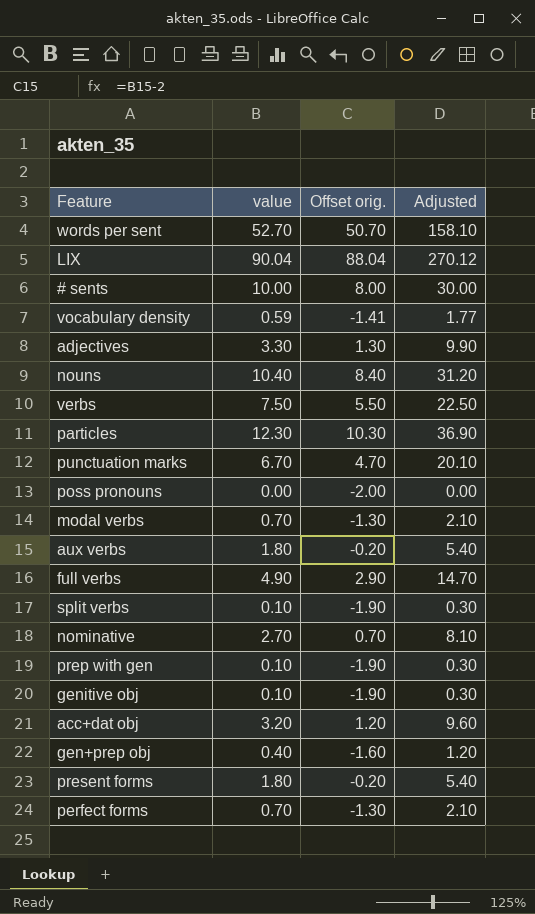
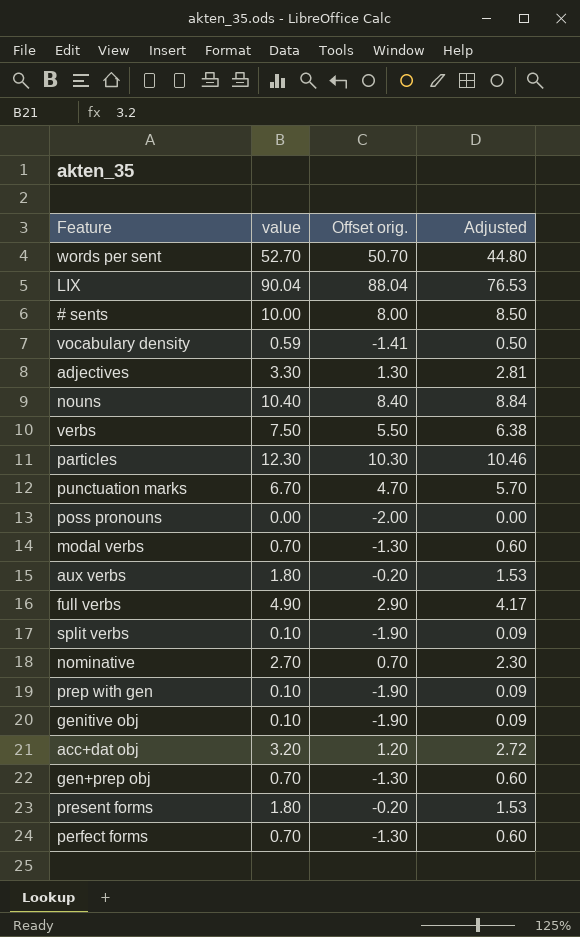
column Adjusted | formula: [value] * 3 -> [value] * 0.85
gen+prep obj | value: 0.40 -> 0.70
gen+prep obj | Offset orig.: -1.60 -> -1.30

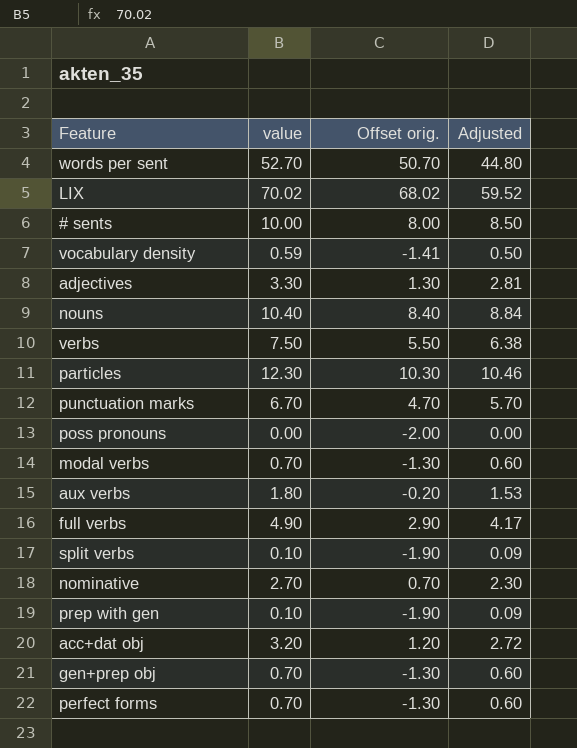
row genitive obj: 0.10 | -1.90 | 0.09 -> none
row present forms: 1.80 | -0.20 | 1.53 -> none
LIX | value: 90.04 -> 70.02
LIX | Offset orig.: 88.04 -> 68.02
LIX | Adjusted: 76.53 -> 59.52

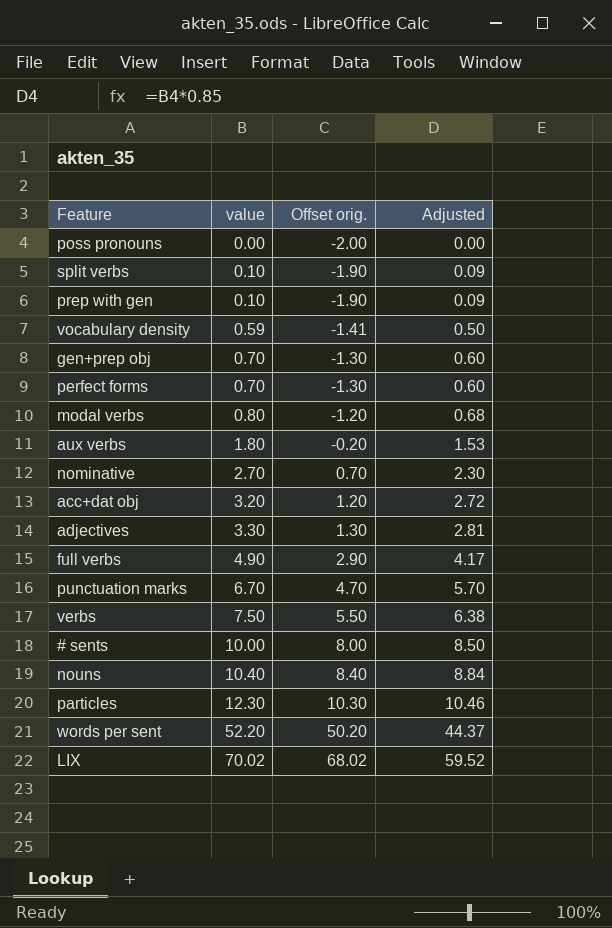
row order: none -> value ascending
modal verbs | value: 0.70 -> 0.80
modal verbs | Offset orig.: -1.30 -> -1.20
modal verbs | Adjusted: 0.60 -> 0.68
words per sent | value: 52.70 -> 52.20
words per sent | Offset orig.: 50.70 -> 50.20
words per sent | Adjusted: 44.80 -> 44.37

